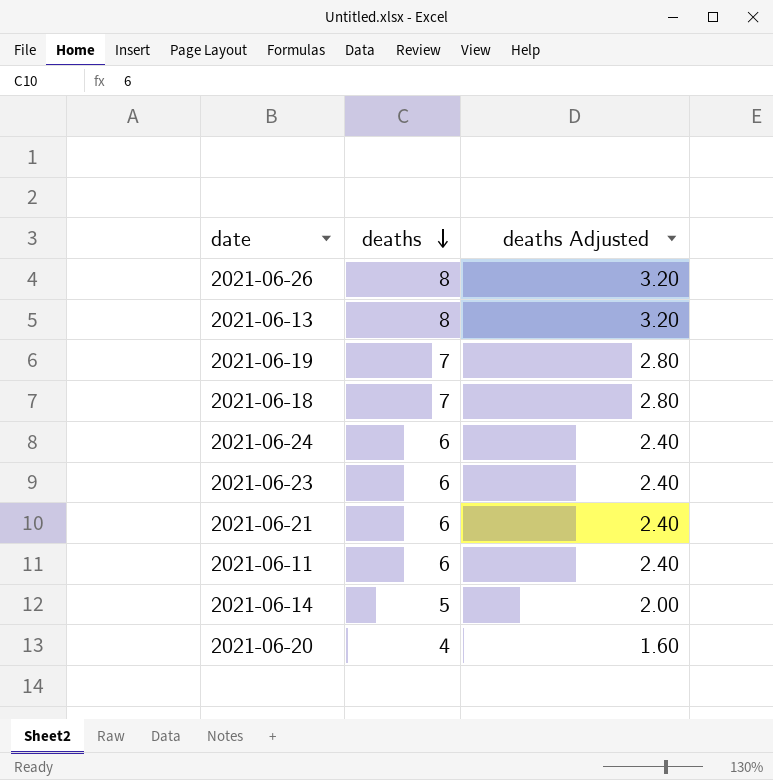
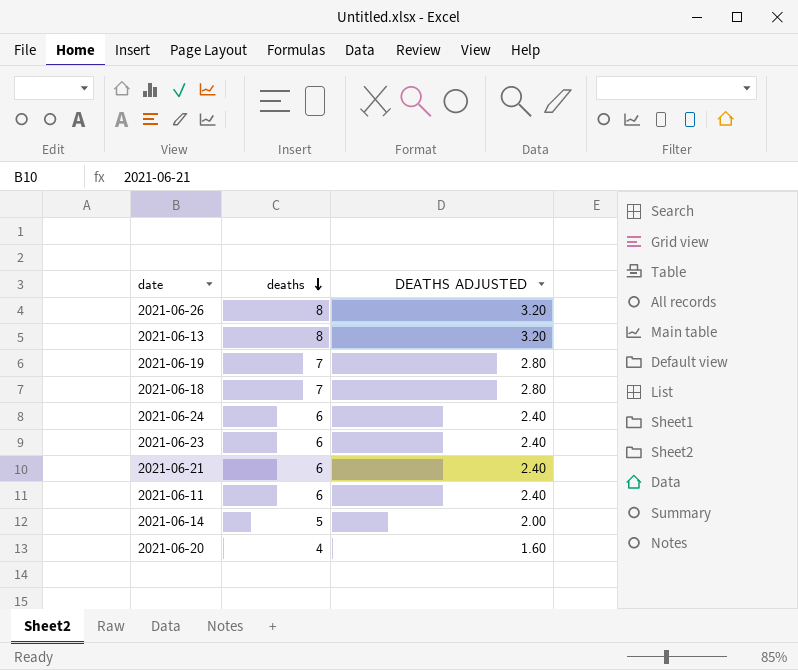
column name: deaths Adjusted -> DEATHS ADJUSTED

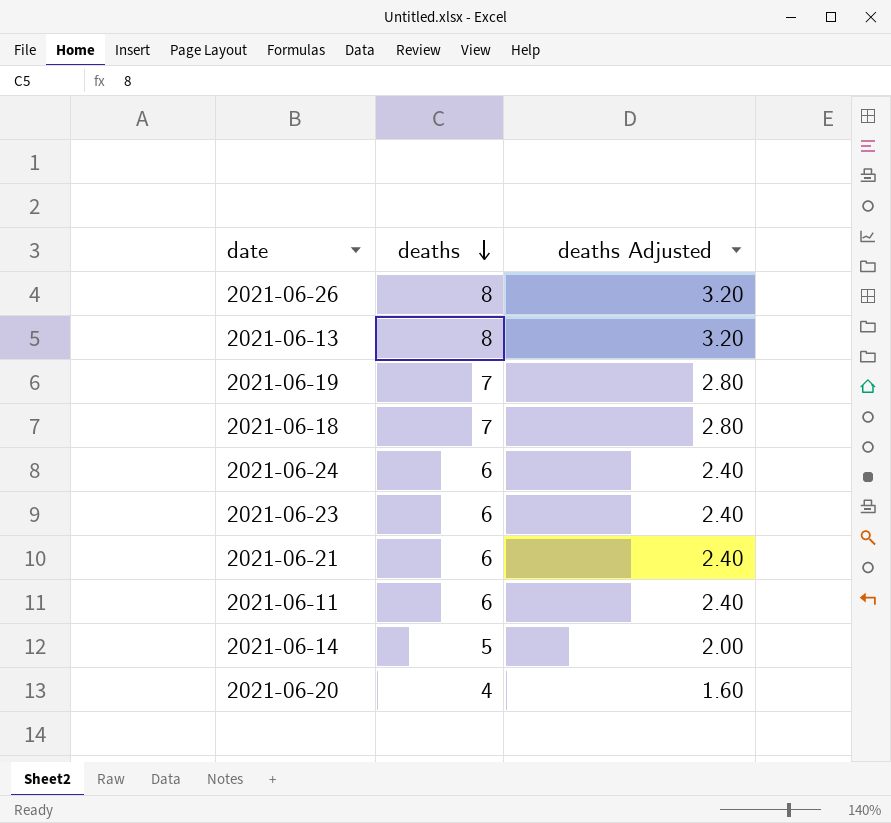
column name: DEATHS ADJUSTED -> deaths Adjusted

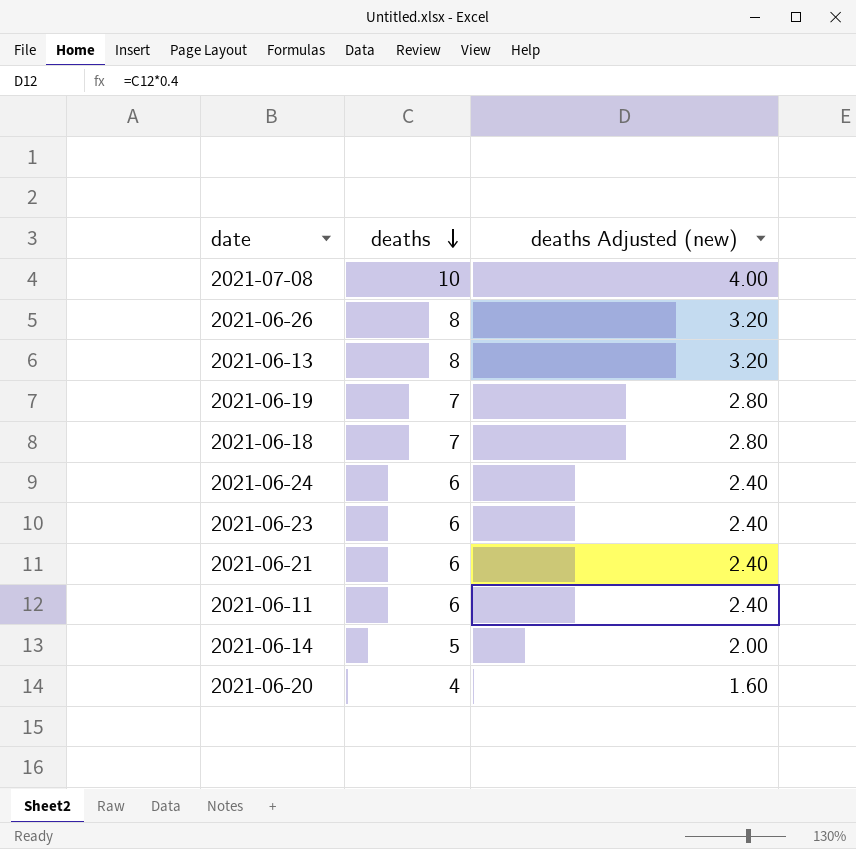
column name: deaths Adjusted -> deaths Adjusted (new)
row 2021-07-08: none -> 10 | 4.00

